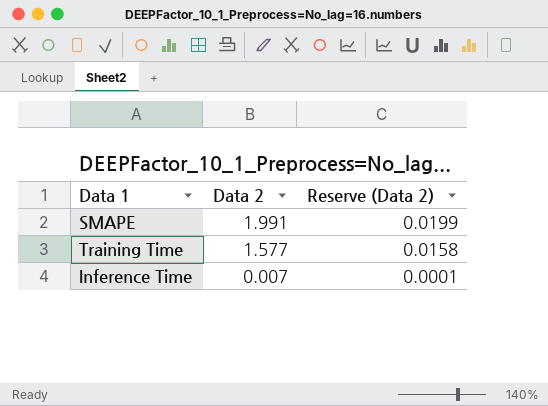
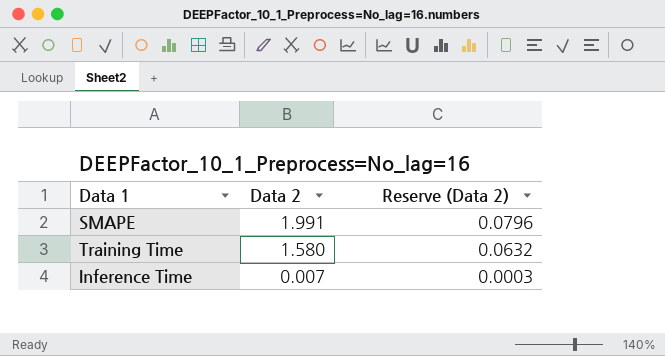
column Reserve (Data 2) | formula: [Data 2] * 0.01 -> [Data 2] * 0.04
Training Time | Data 2: 1.577 -> 1.580

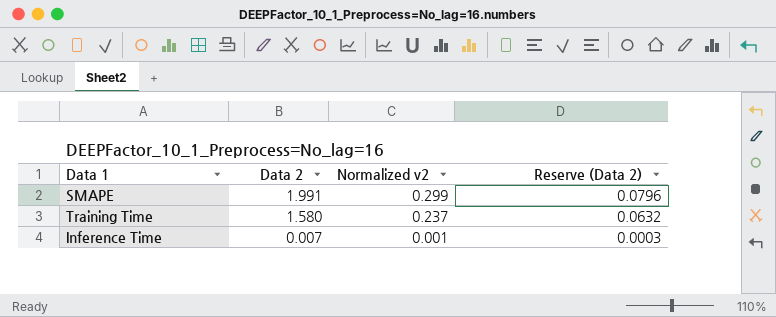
column Normalized v2 | formula: none -> [Data 2] * 0.15

